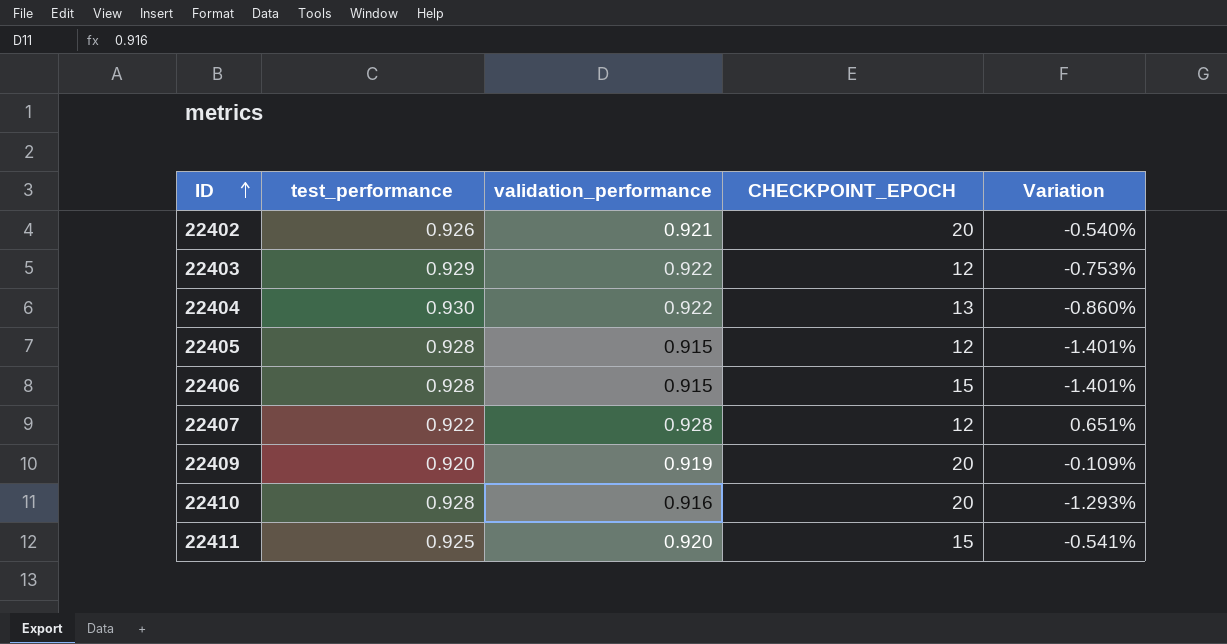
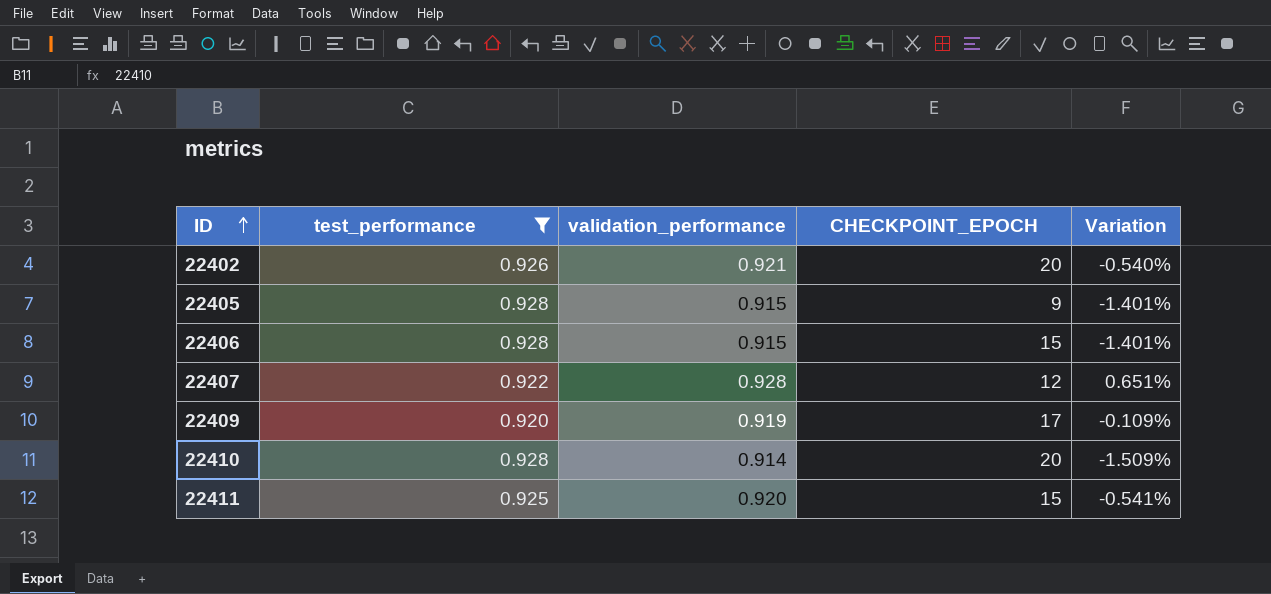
filter: none -> test_performance <= 0.928
22405 | CHECKPOINT_EPOCH: 12 -> 9
22409 | CHECKPOINT_EPOCH: 20 -> 17
22410 | validation_performance: 0.916 -> 0.914
22410 | Variation: -1.293% -> -1.509%

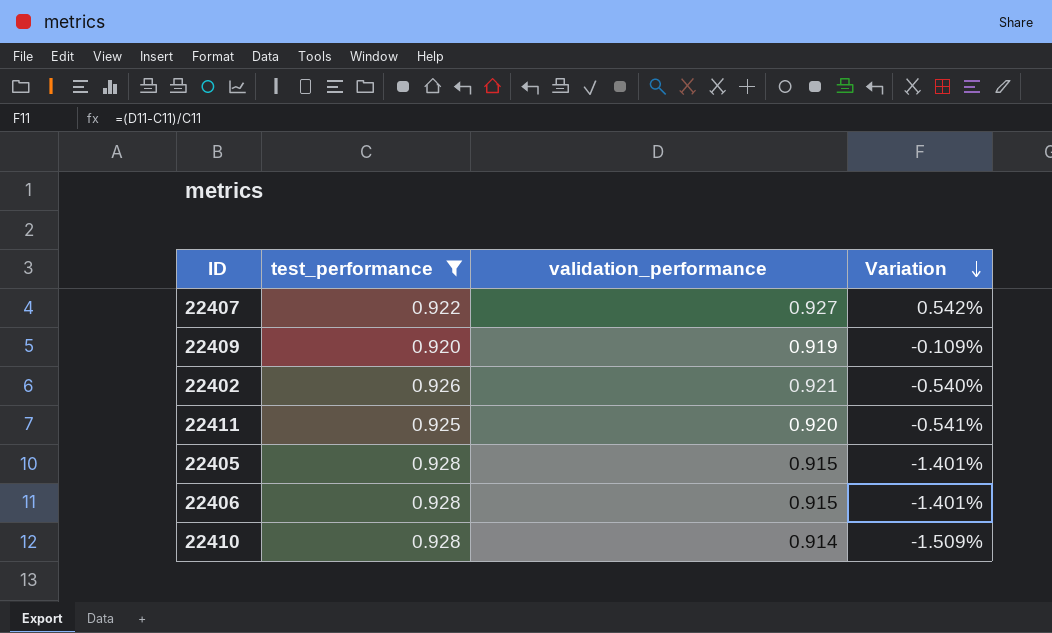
row order: ID ascending -> Variation descending
column CHECKPOINT_EPOCH | position: 4 -> none
22407 | validation_performance: 0.928 -> 0.927
22407 | Variation: 0.651% -> 0.542%

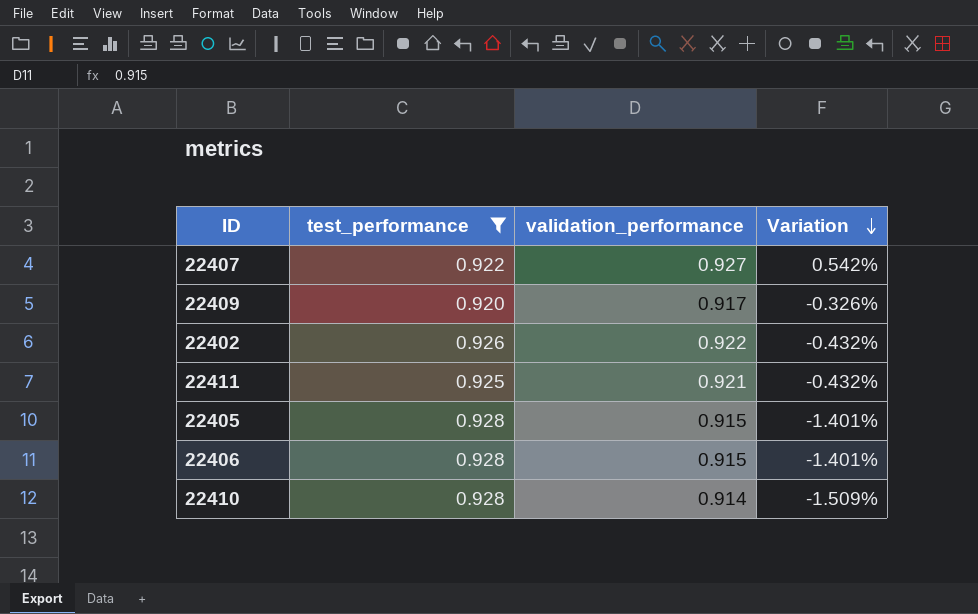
22409 | validation_performance: 0.919 -> 0.917
22409 | Variation: -0.109% -> -0.326%
22402 | validation_performance: 0.921 -> 0.922
22402 | Variation: -0.540% -> -0.432%
22411 | validation_performance: 0.920 -> 0.921
22411 | Variation: -0.541% -> -0.432%

